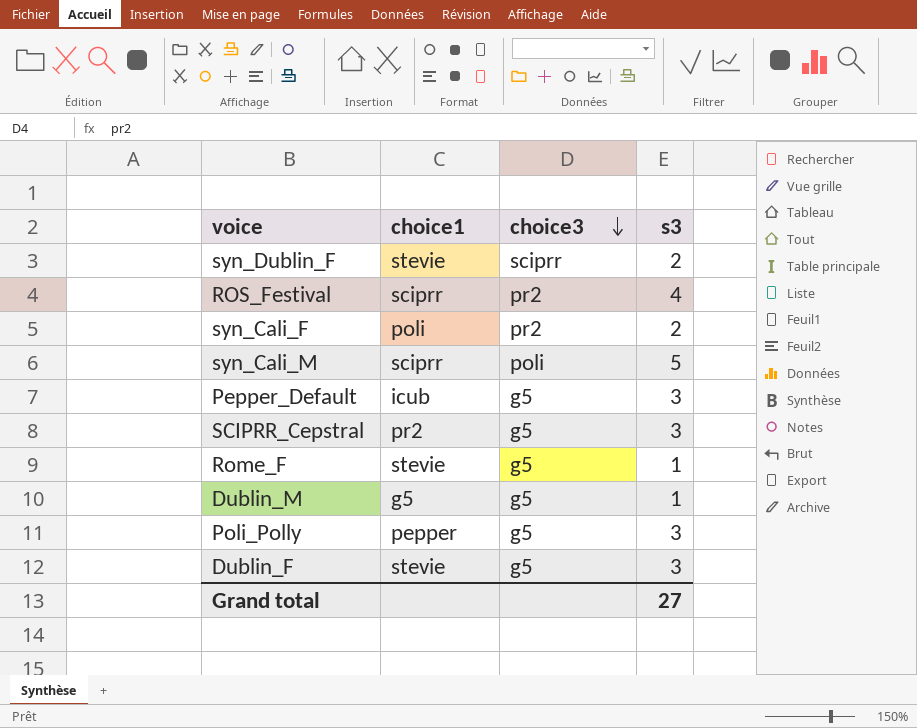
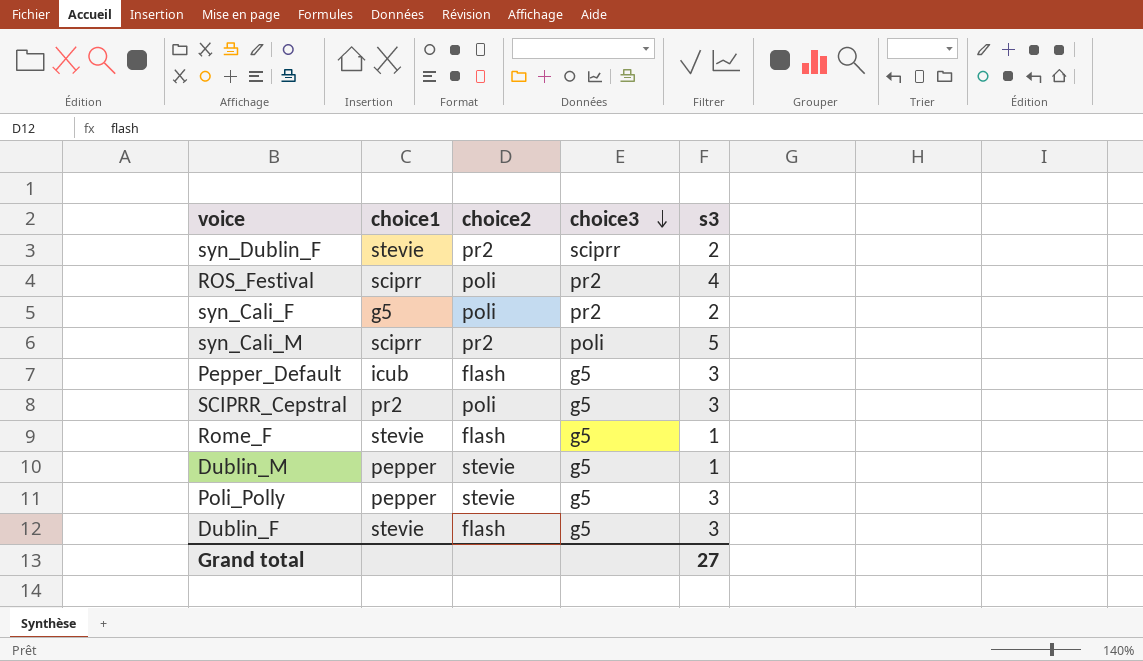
column choice2 | position: none -> 3
syn_Cali_F | choice1: poli -> g5
Dublin_M | choice1: g5 -> pepper

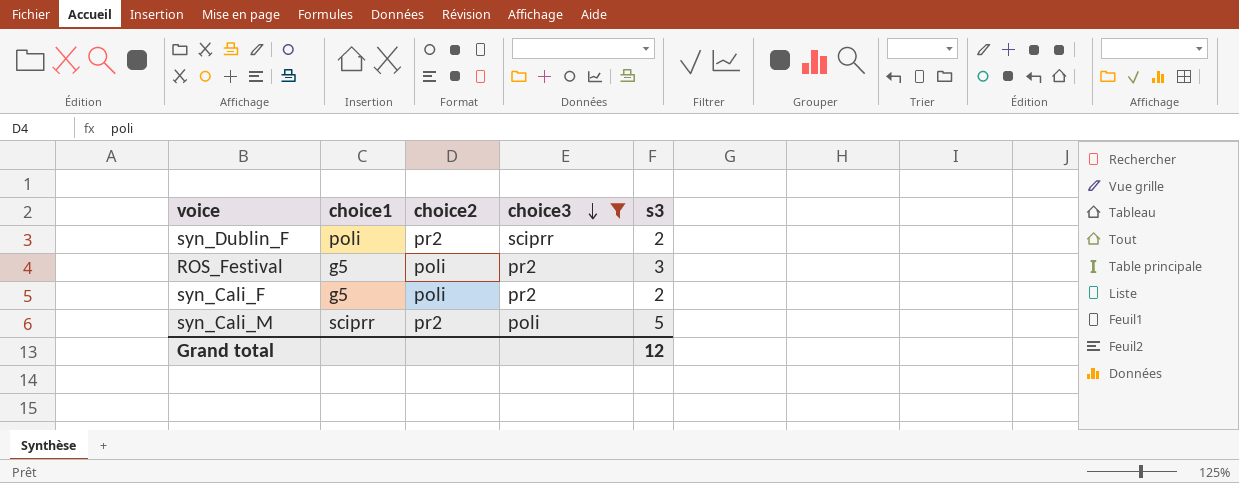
filter: none -> choice3 != g5
syn_Dublin_F | choice1: stevie -> poli
ROS_Festival | choice1: sciprr -> g5
ROS_Festival | s3: 4 -> 3
Grand total | s3: 27 -> 12

